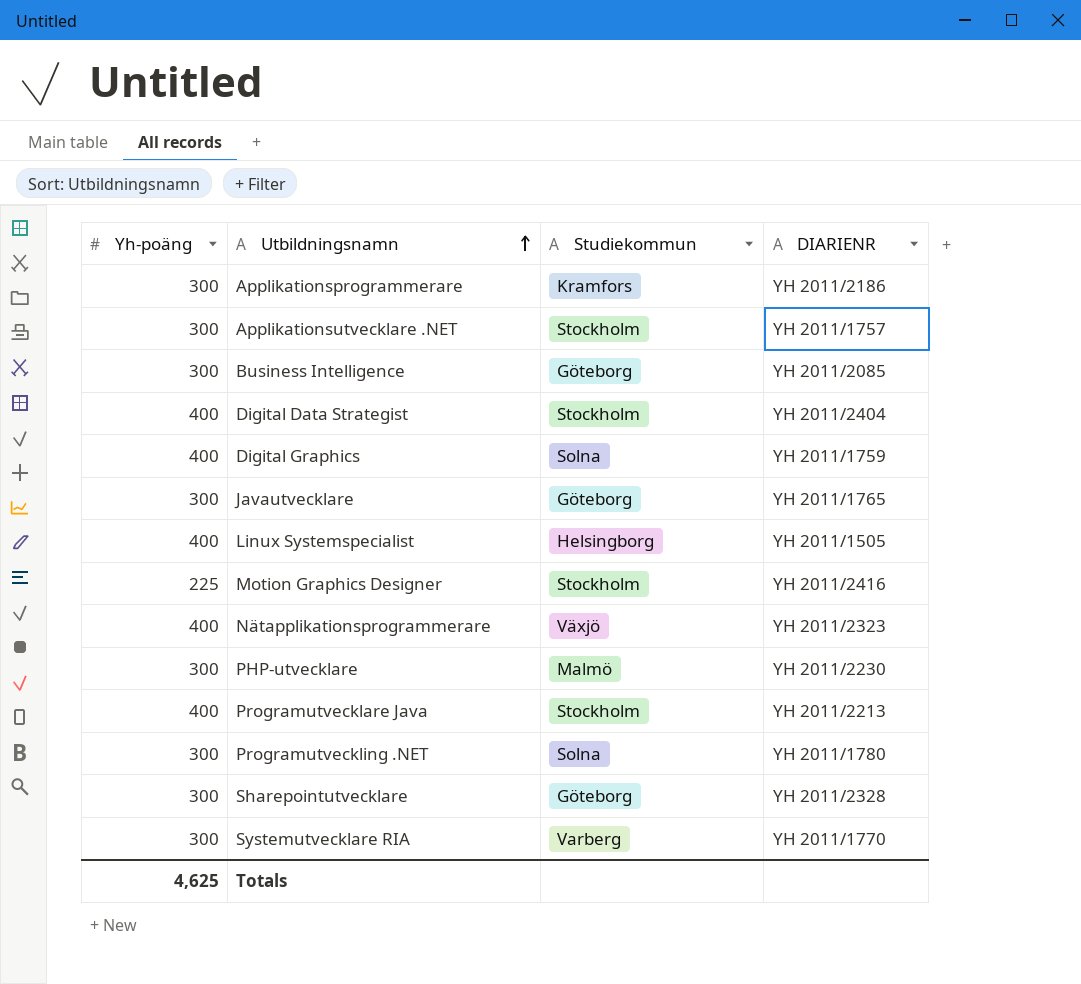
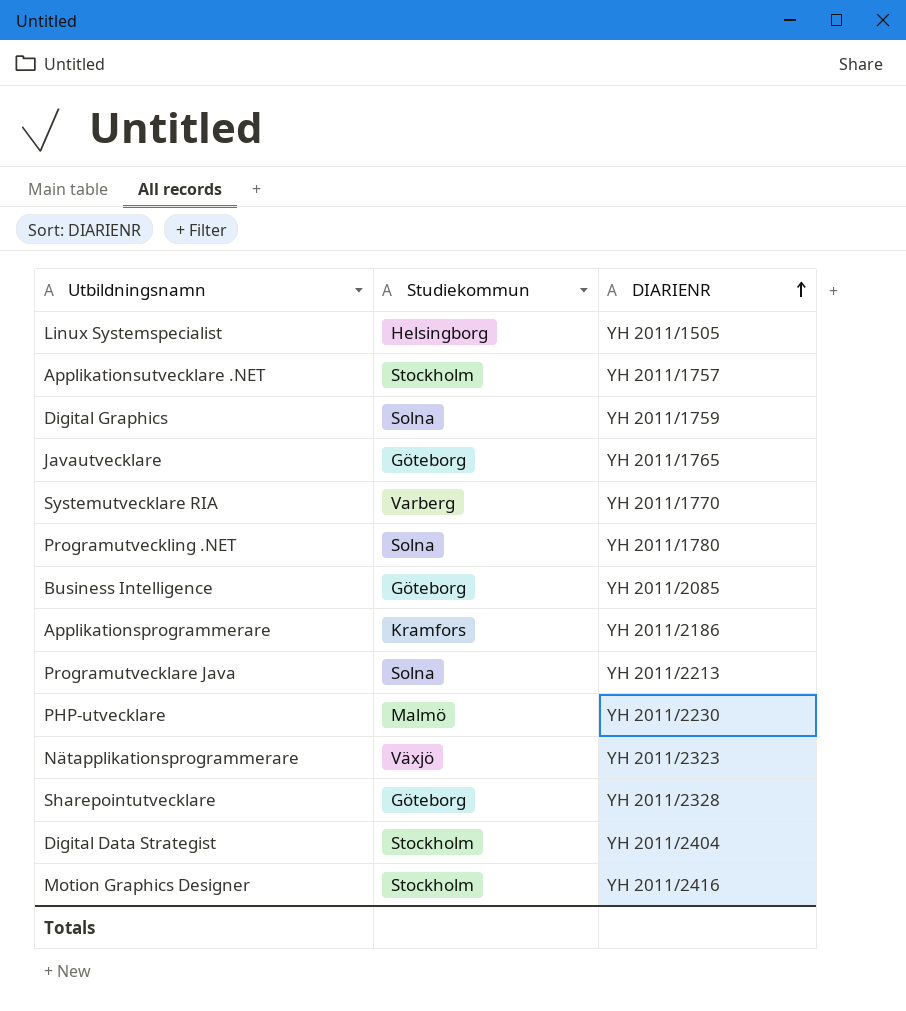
row order: Utbildningsnamn ascending -> DIARIENR ascending
column Yh-poäng | position: 1 -> none
Programutvecklare Java | Studiekommun: Stockholm -> Solna

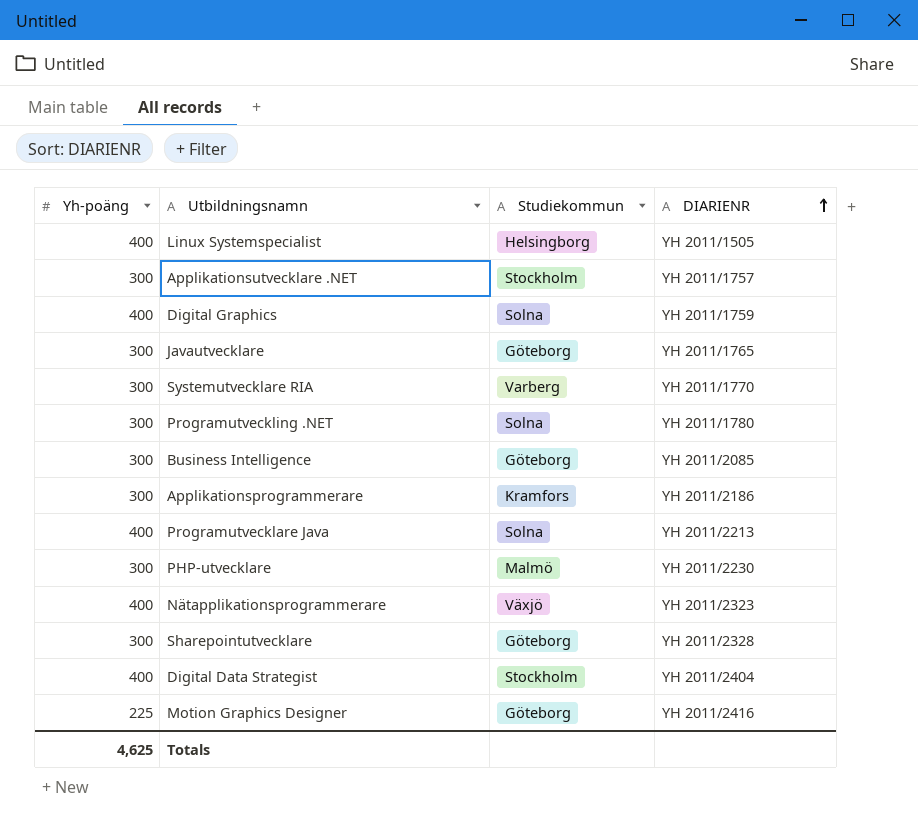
column Yh-poäng | position: none -> 1
Motion Graphics Designer | Studiekommun: Stockholm -> Göteborg

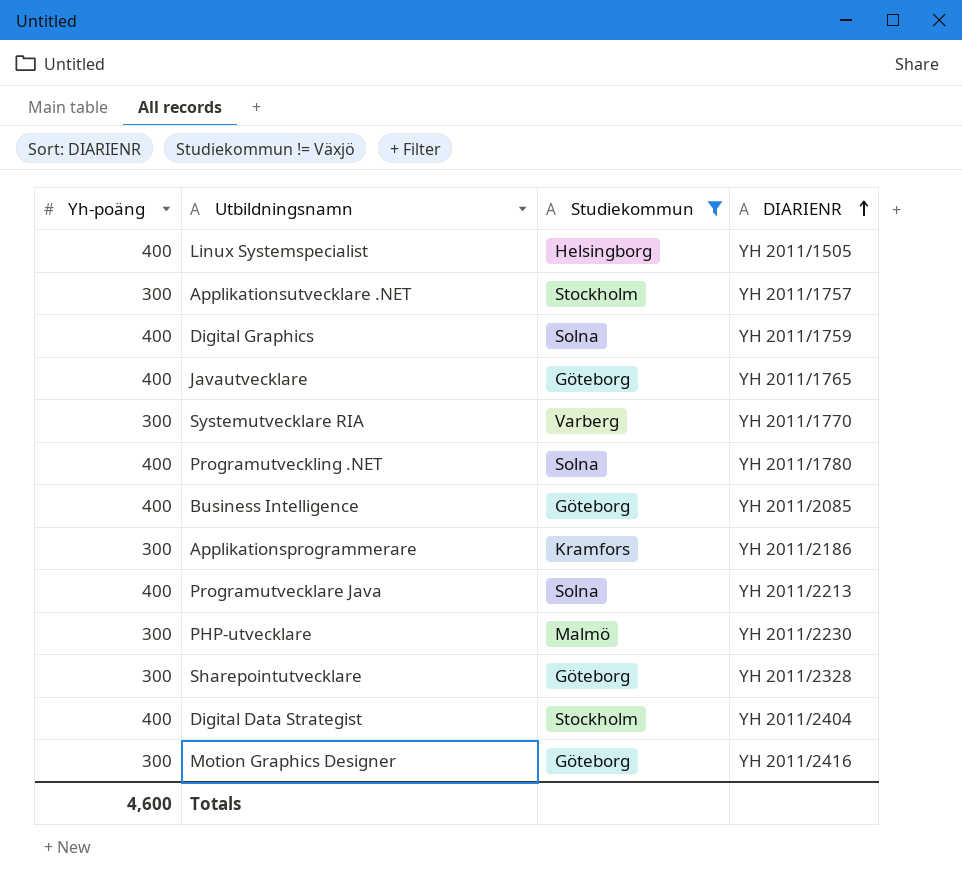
filter: none -> Studiekommun != Växjö
Javautvecklare | Yh-poäng: 300 -> 400
Programutveckling .NET | Yh-poäng: 300 -> 400
Business Intelligence | Yh-poäng: 300 -> 400
Motion Graphics Designer | Yh-poäng: 225 -> 300
Totals | Yh-poäng: 4,625 -> 4,600

